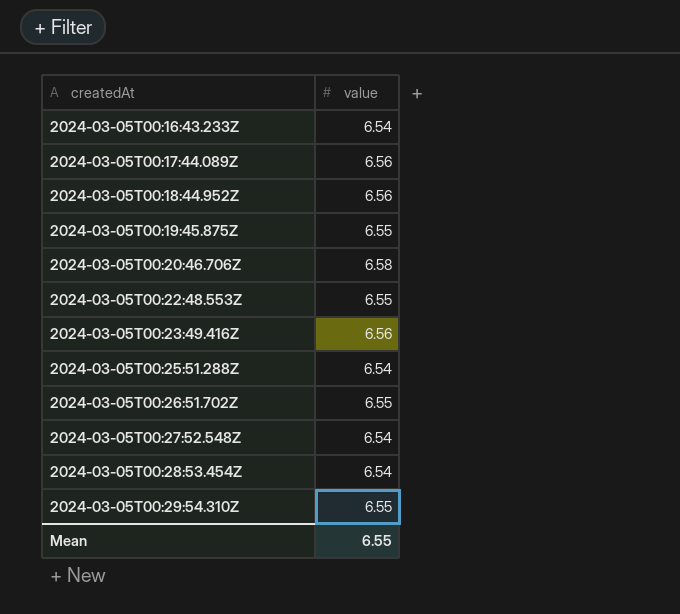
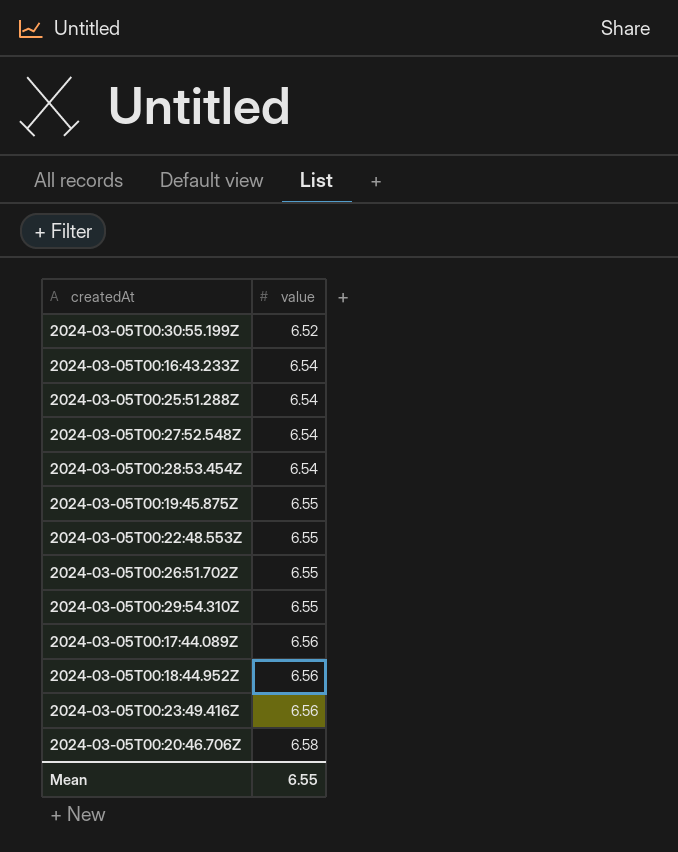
row order: createdAt ascending -> value ascending
row 2024-03-05T00:30:55.199Z: none -> 6.52

